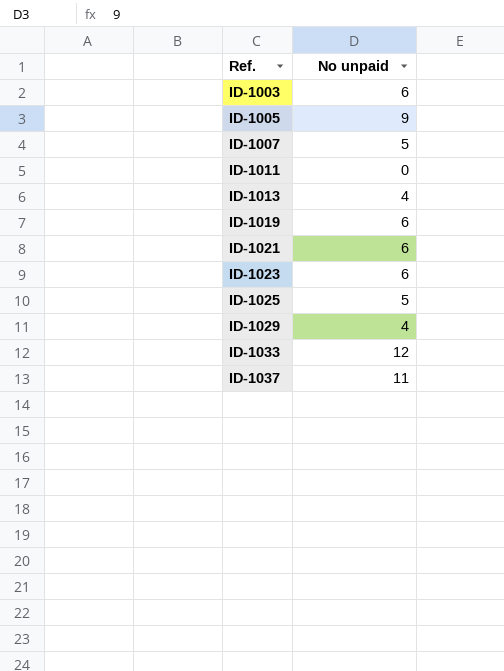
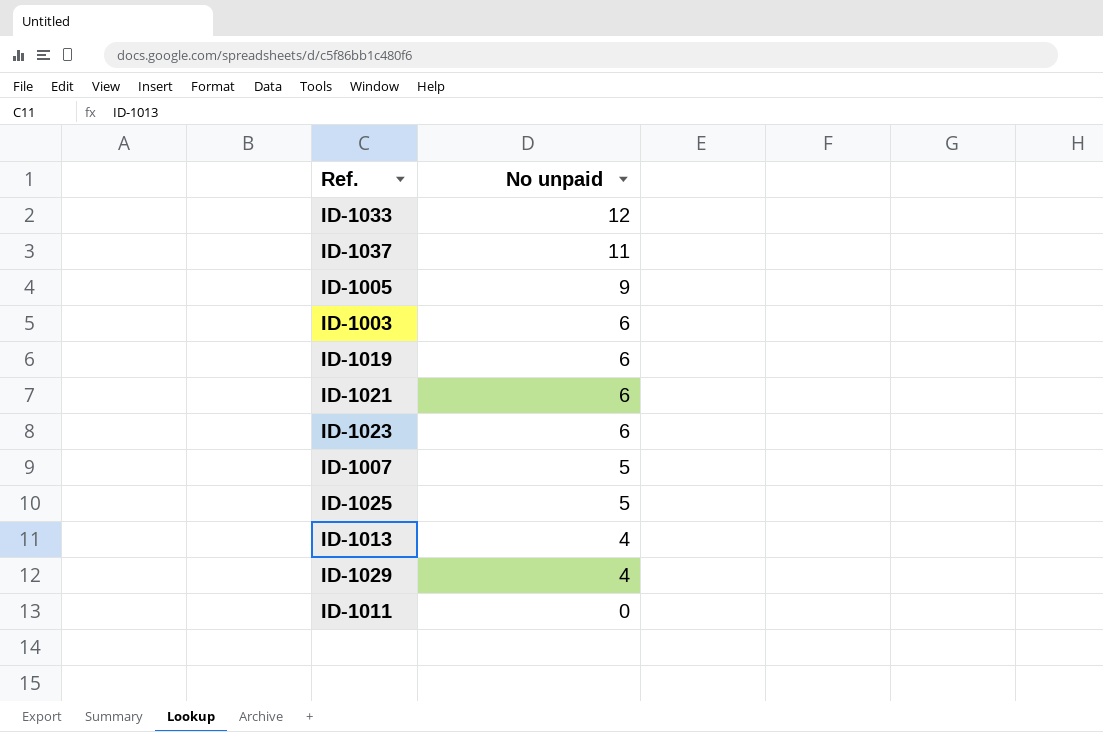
row order: Ref. ascending -> No unpaid descending

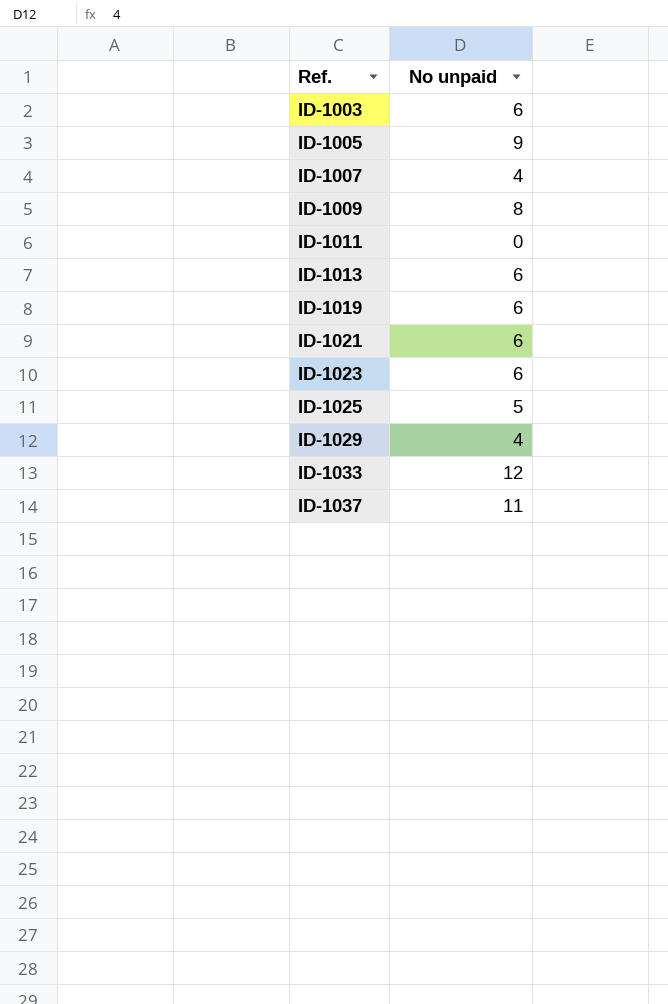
row order: No unpaid descending -> Ref. ascending
ID-1007 | No unpaid: 5 -> 4
row ID-1009: none -> 8
ID-1013 | No unpaid: 4 -> 6

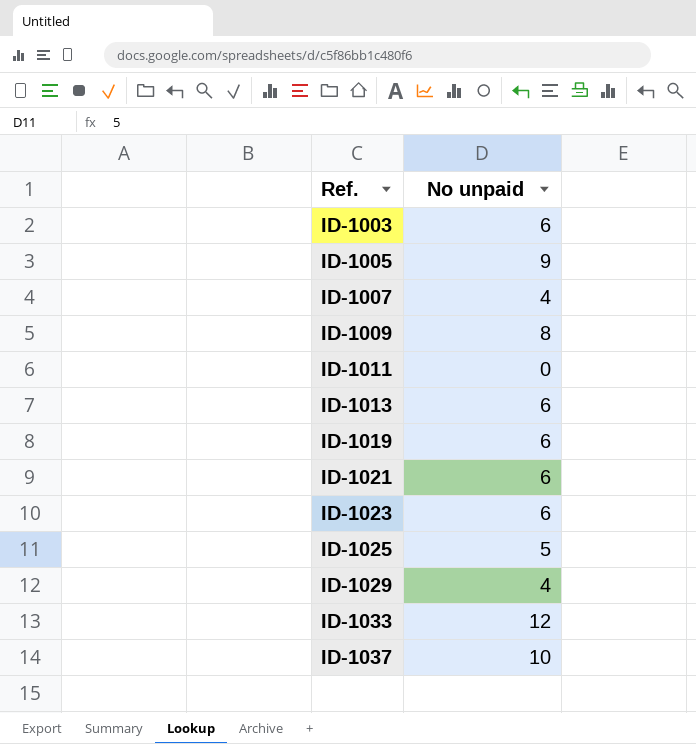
ID-1037 | No unpaid: 11 -> 10

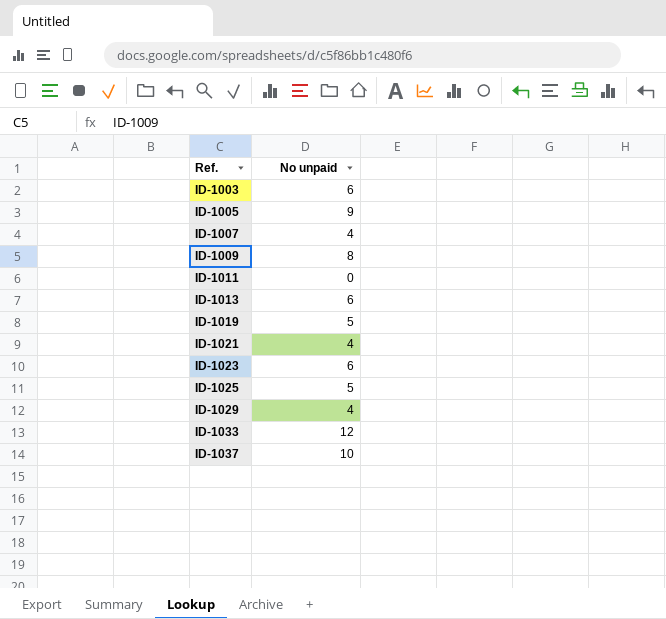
ID-1019 | No unpaid: 6 -> 5
ID-1021 | No unpaid: 6 -> 4

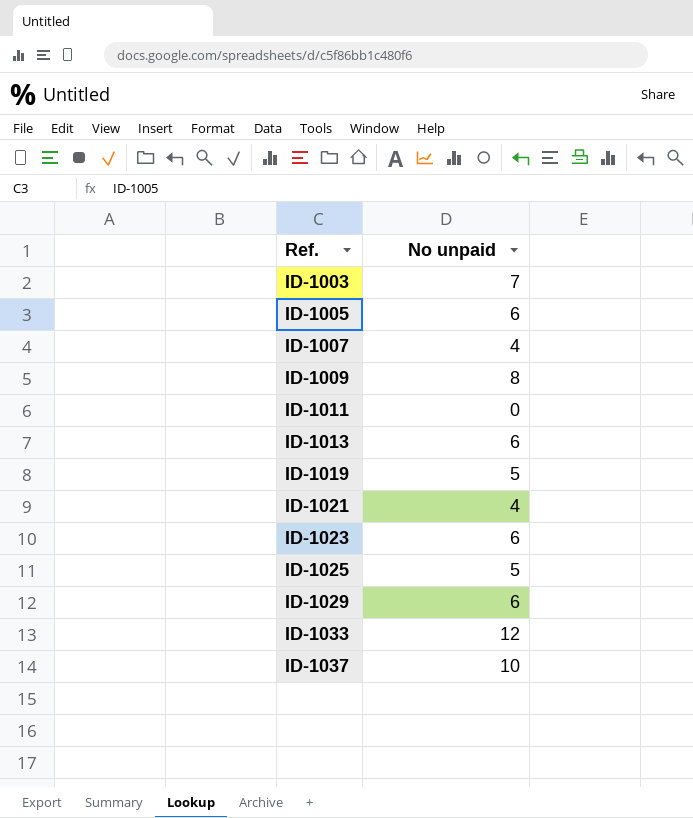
ID-1003 | No unpaid: 6 -> 7
ID-1005 | No unpaid: 9 -> 6
ID-1029 | No unpaid: 4 -> 6

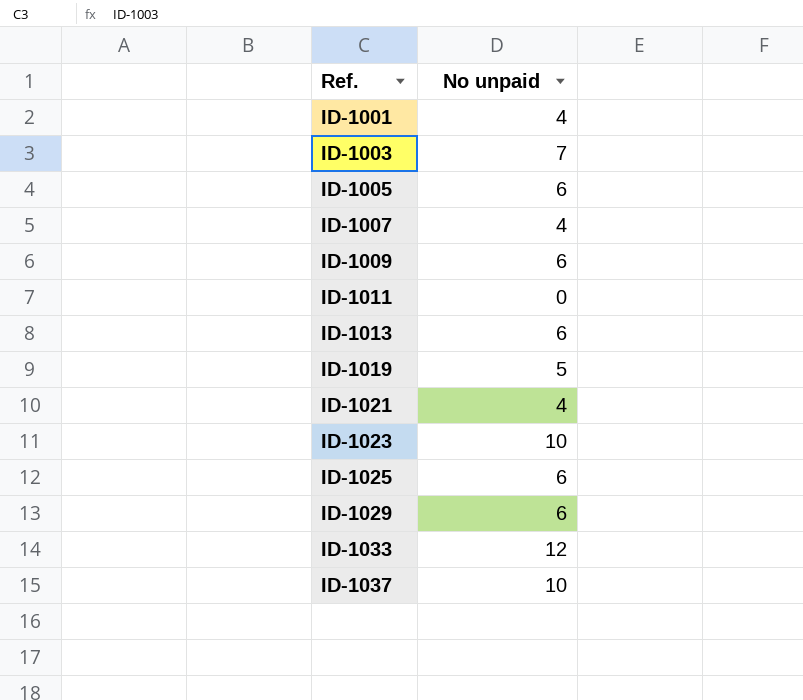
row ID-1001: none -> 4
ID-1009 | No unpaid: 8 -> 6
ID-1023 | No unpaid: 6 -> 10
ID-1025 | No unpaid: 5 -> 6

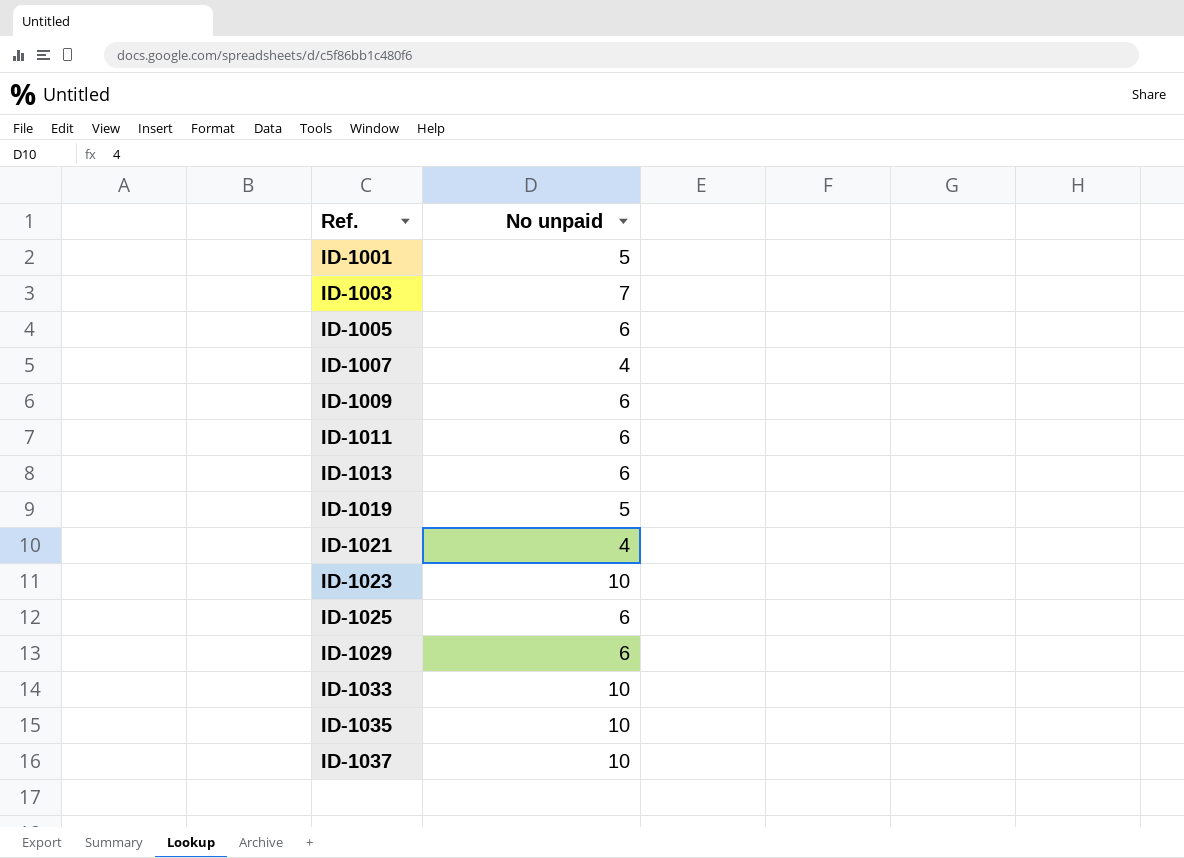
ID-1001 | No unpaid: 4 -> 5
ID-1011 | No unpaid: 0 -> 6
ID-1033 | No unpaid: 12 -> 10
row ID-1035: none -> 10

